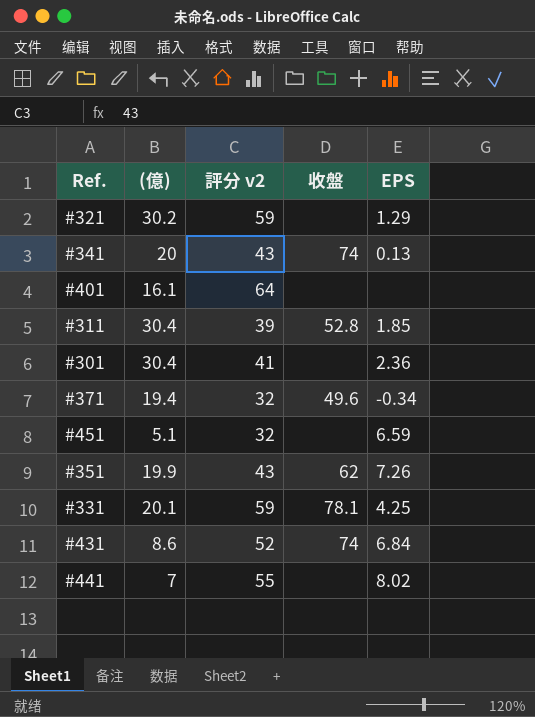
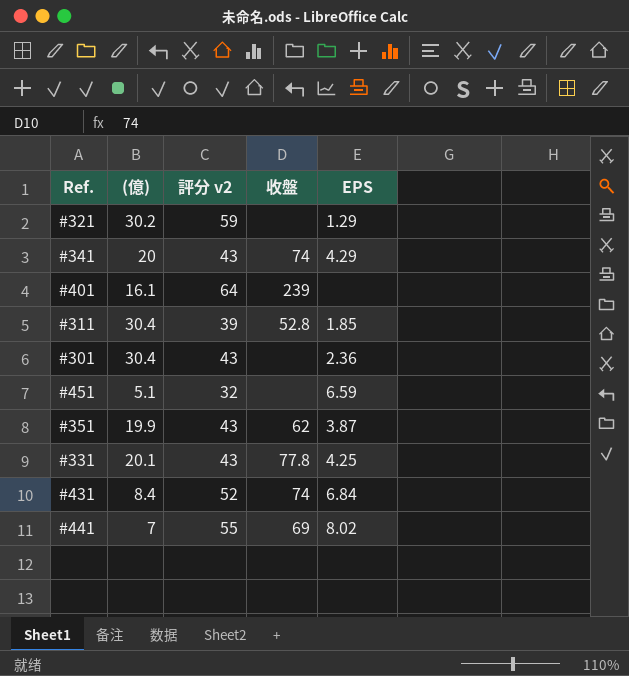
row #371: 19.4 | 32 | 49.6 | -0.34 -> none
#341 | EPS: 0.13 -> 4.29
#401 | 收盤: none -> 239
#301 | 評分 v2: 41 -> 43
#351 | EPS: 7.26 -> 3.87
#331 | 評分 v2: 59 -> 43
#331 | 收盤: 78.1 -> 77.8
#431 | (億): 8.6 -> 8.4
#441 | 收盤: none -> 69

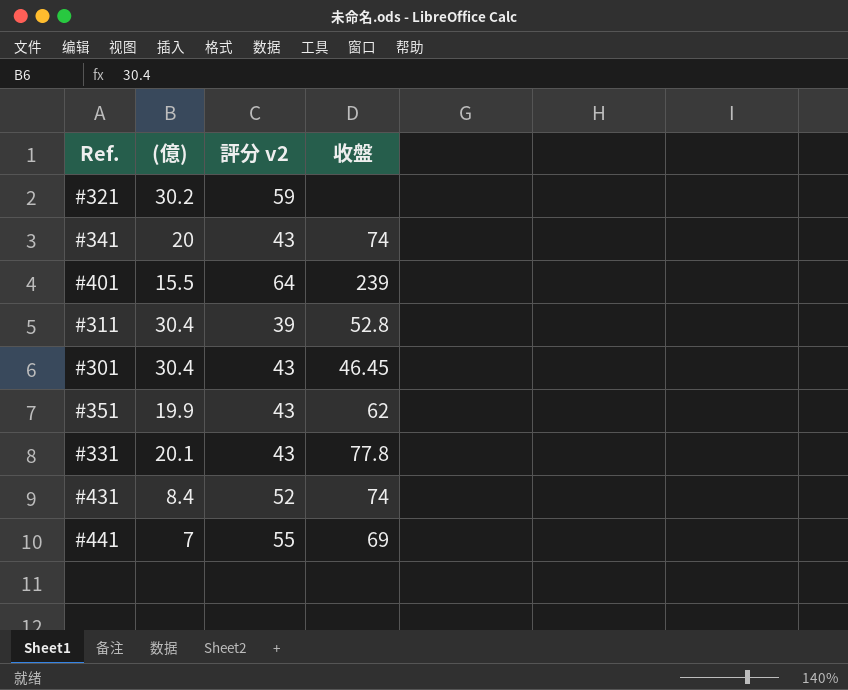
column EPS | position: 5 -> none
row #451: 5.1 | 32 | none | 6.59 -> none
#401 | (億): 16.1 -> 15.5
#301 | 收盤: none -> 46.45

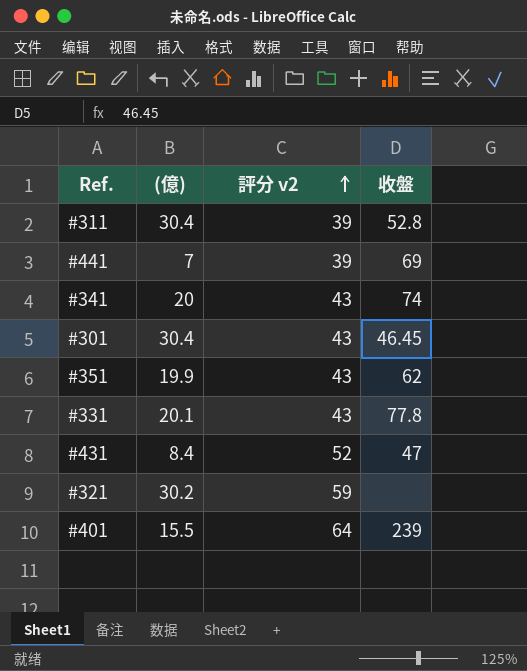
row order: none -> 評分 v2 ascending
#441 | 評分 v2: 55 -> 39
#431 | 收盤: 74 -> 47

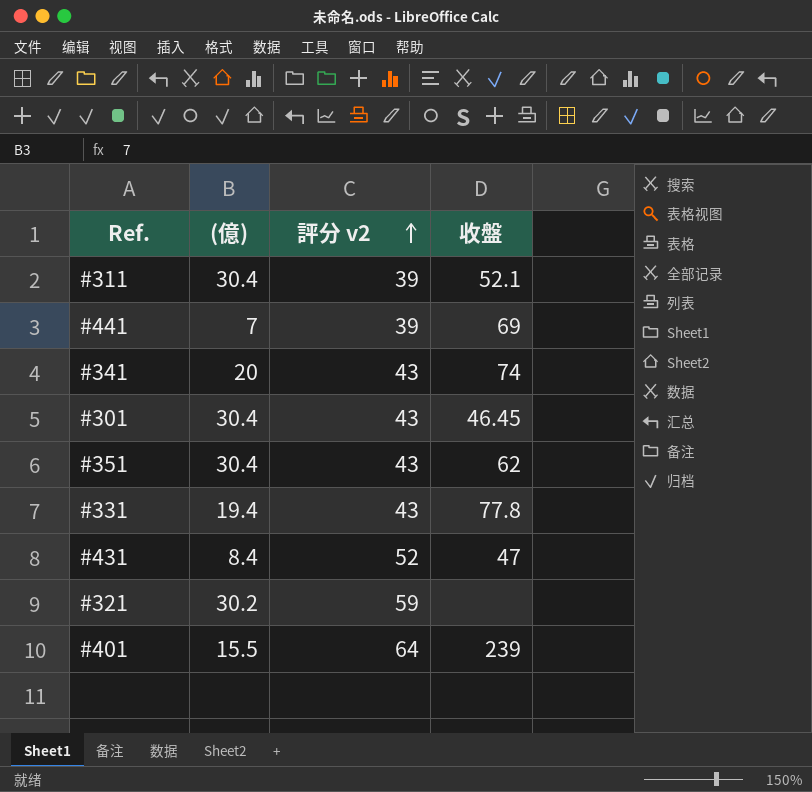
#311 | 收盤: 52.8 -> 52.1
#351 | (億): 19.9 -> 30.4
#331 | (億): 20.1 -> 19.4

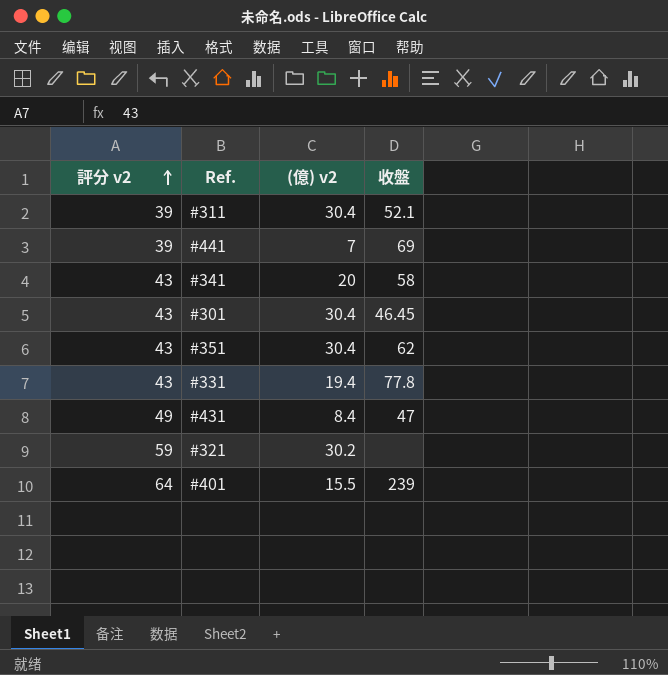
column 評分 v2 | position: 3 -> 1
column name: (億) -> (億) v2
#341 | 收盤: 74 -> 58
#431 | 評分 v2: 52 -> 49

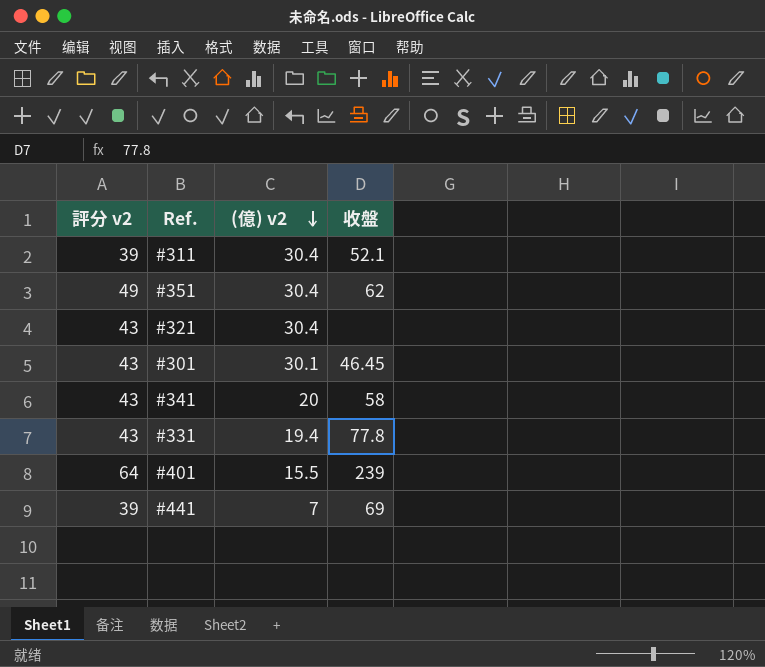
row order: 評分 v2 ascending -> (億) v2 descending
row #431: 49 | 8.4 | 47 -> none
#351 | 評分 v2: 43 -> 49
#321 | 評分 v2: 59 -> 43
#321 | (億) v2: 30.2 -> 30.4
#301 | (億) v2: 30.4 -> 30.1

